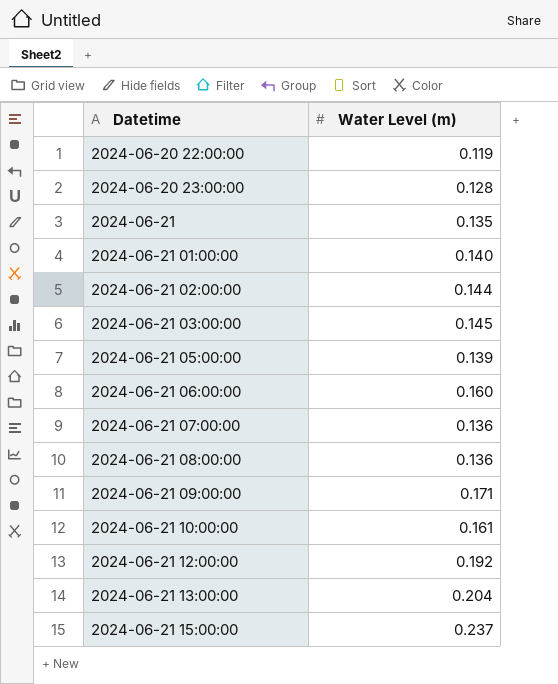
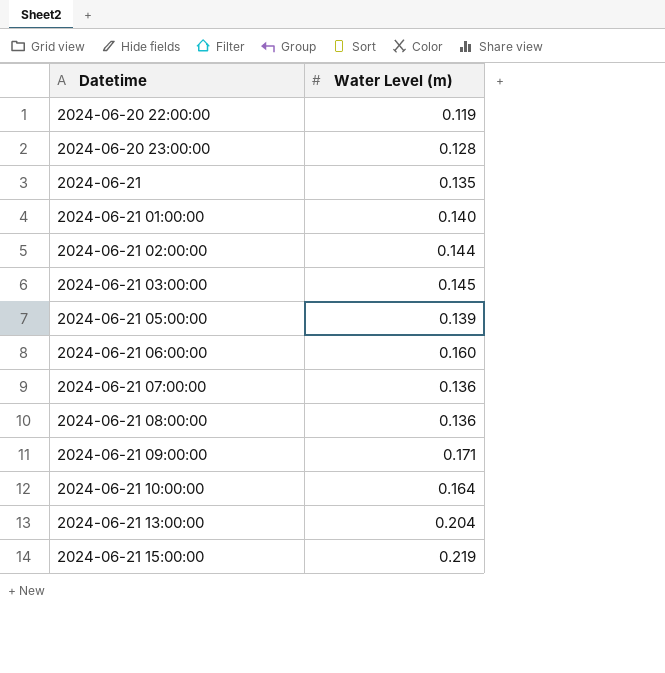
row 2024-06-21 12:00:00: 0.192 -> none
2024-06-21 10:00:00 | Water Level (m): 0.161 -> 0.164
2024-06-21 15:00:00 | Water Level (m): 0.237 -> 0.219

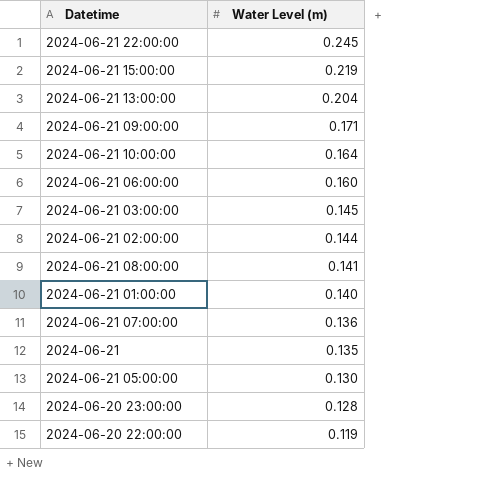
row order: Datetime ascending -> Water Level (m) descending
row 2024-06-21 22:00:00: none -> 0.245
2024-06-21 08:00:00 | Water Level (m): 0.136 -> 0.141
2024-06-21 05:00:00 | Water Level (m): 0.139 -> 0.130

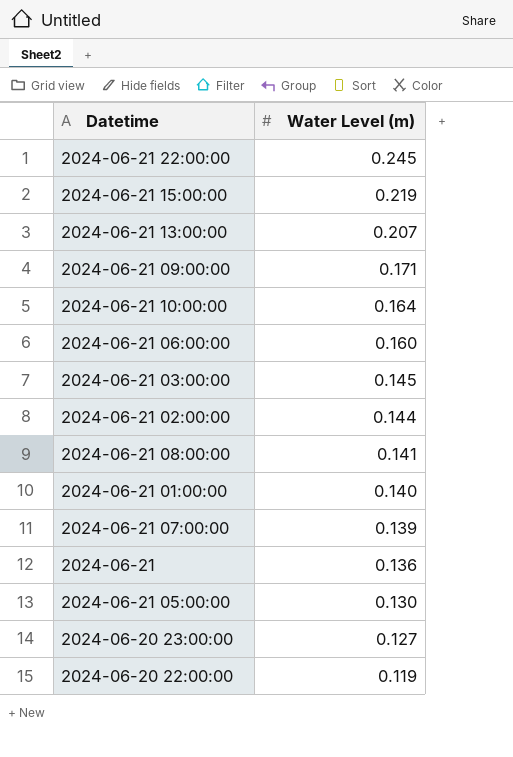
2024-06-21 13:00:00 | Water Level (m): 0.204 -> 0.207
2024-06-21 07:00:00 | Water Level (m): 0.136 -> 0.139
2024-06-21 | Water Level (m): 0.135 -> 0.136
2024-06-20 23:00:00 | Water Level (m): 0.128 -> 0.127

